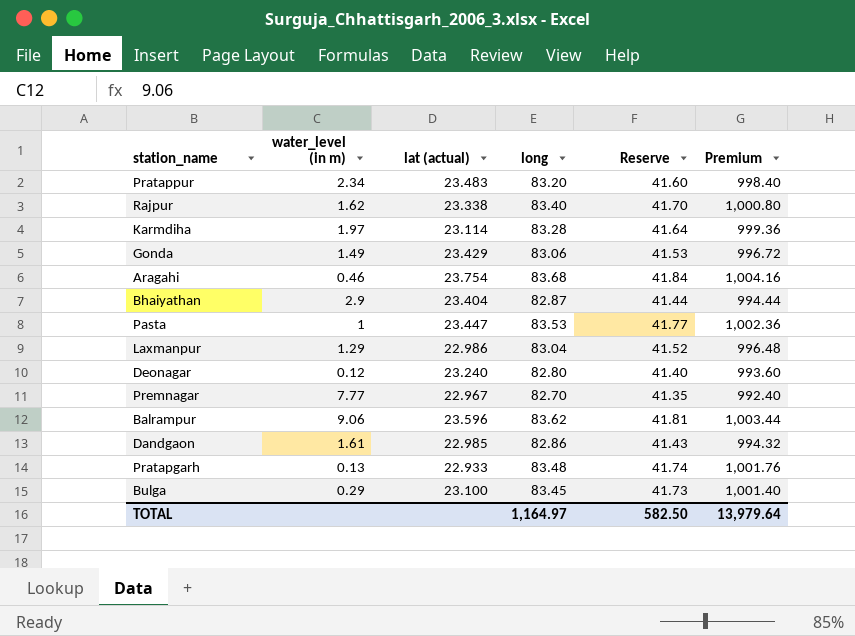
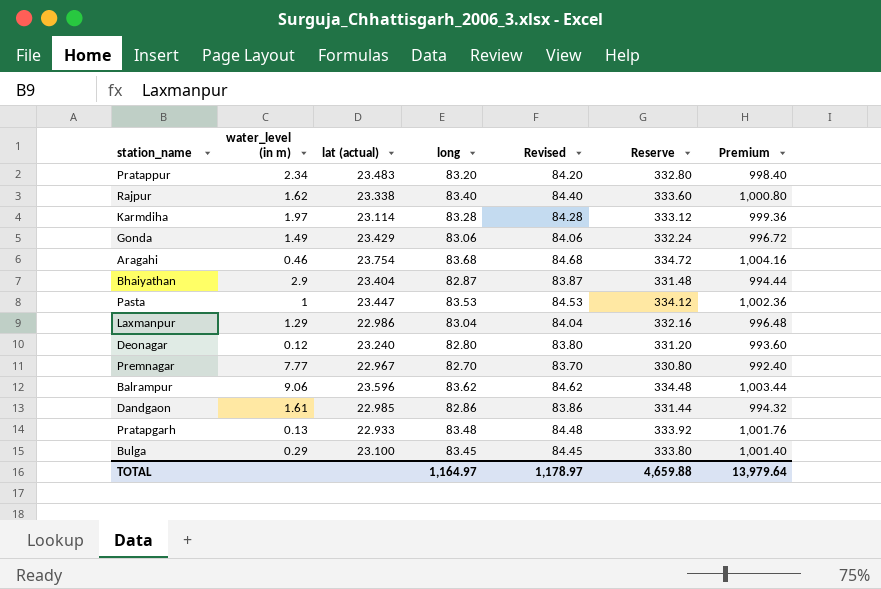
column Revised | formula: none -> [long] + 1
column Reserve | formula: [long] * 0.5 -> [long] * 4
TOTAL | Reserve: 582.50 -> 4,659.88

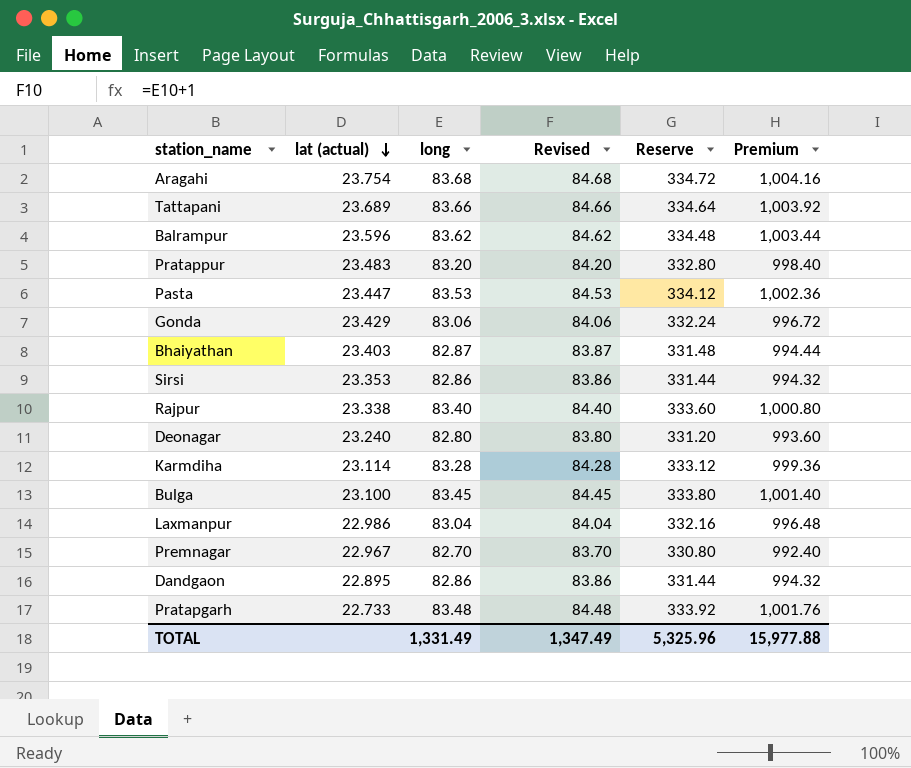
row order: none -> lat (actual) descending
column water_level (in m) | position: 2 -> none
row Tattapani: none -> 23.689 | 83.66 | 84.66 | 334.64 | 1,003.92
Bhaiyathan | lat (actual): 23.404 -> 23.403
row Sirsi: none -> 23.353 | 82.86 | 83.86 | 331.44 | 994.32
Dandgaon | lat (actual): 22.985 -> 22.895
Pratapgarh | lat (actual): 22.933 -> 22.733
TOTAL | long: 1,164.97 -> 1,331.49
TOTAL | Revised: 1,178.97 -> 1,347.49
TOTAL | Reserve: 4,659.88 -> 5,325.96
TOTAL | Premium: 13,979.64 -> 15,977.88

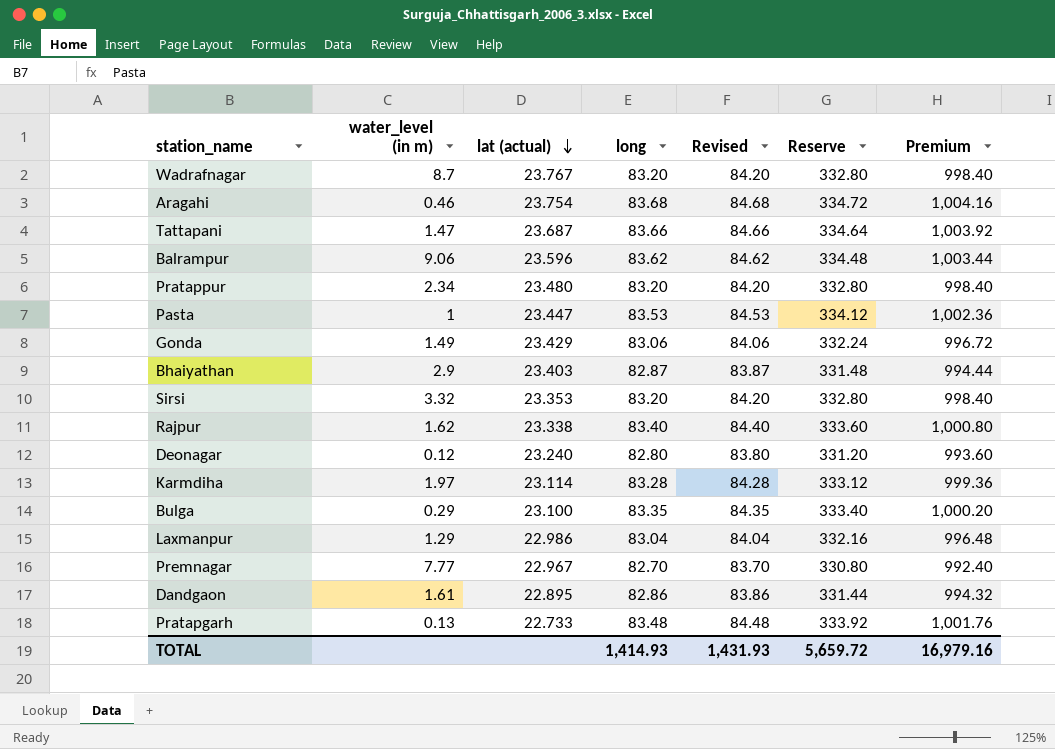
column water_level (in m) | position: none -> 2
row Wadrafnagar: none -> 8.7 | 23.767 | 83.20 | 84.20 | 332.80 | 998.40
Tattapani | lat (actual): 23.689 -> 23.687
Pratappur | lat (actual): 23.483 -> 23.480
Sirsi | long: 82.86 -> 83.20
Sirsi | Revised: 83.86 -> 84.20
Sirsi | Reserve: 331.44 -> 332.80
Sirsi | Premium: 994.32 -> 998.40
Bulga | long: 83.45 -> 83.35
Bulga | Revised: 84.45 -> 84.35
Bulga | Reserve: 333.80 -> 333.40
Bulga | Premium: 1,001.40 -> 1,000.20
TOTAL | long: 1,331.49 -> 1,414.93
TOTAL | Revised: 1,347.49 -> 1,431.93
TOTAL | Reserve: 5,325.96 -> 5,659.72
TOTAL | Premium: 15,977.88 -> 16,979.16

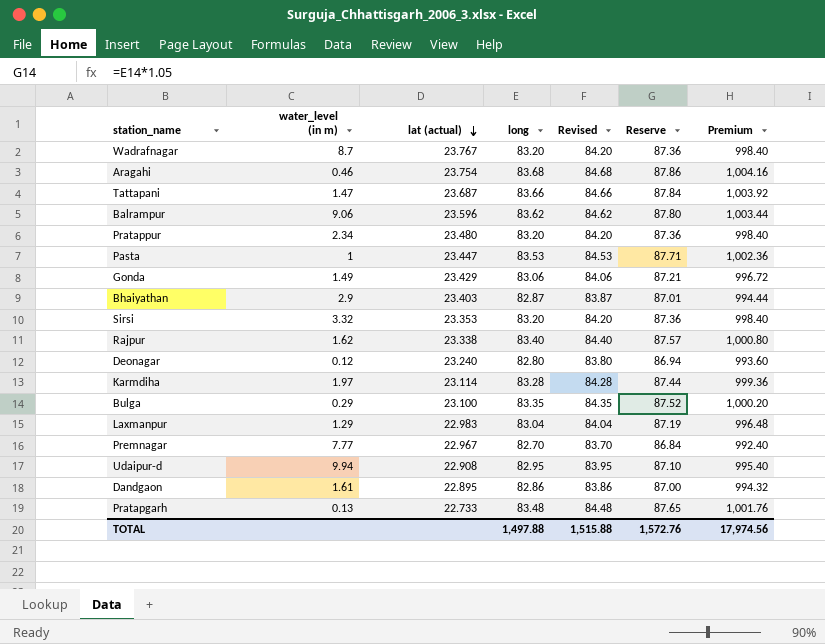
column Reserve | formula: [long] * 4 -> [long] * 1.05
Laxmanpur | lat (actual): 22.986 -> 22.983
row Udaipur-d: none -> 9.94 | 22.908 | 82.95 | 83.95 | 87.10 | 995.40
TOTAL | long: 1,414.93 -> 1,497.88
TOTAL | Revised: 1,431.93 -> 1,515.88
TOTAL | Reserve: 5,659.72 -> 1,572.76
TOTAL | Premium: 16,979.16 -> 17,974.56

